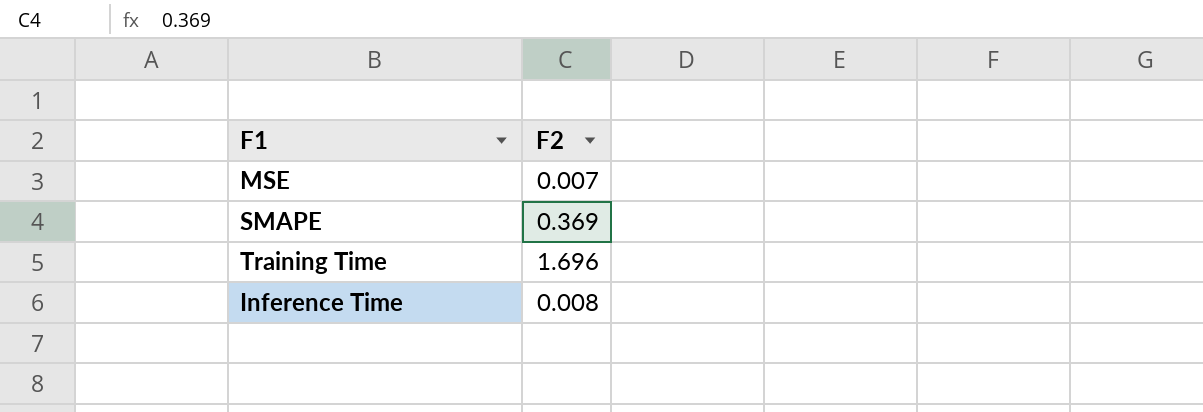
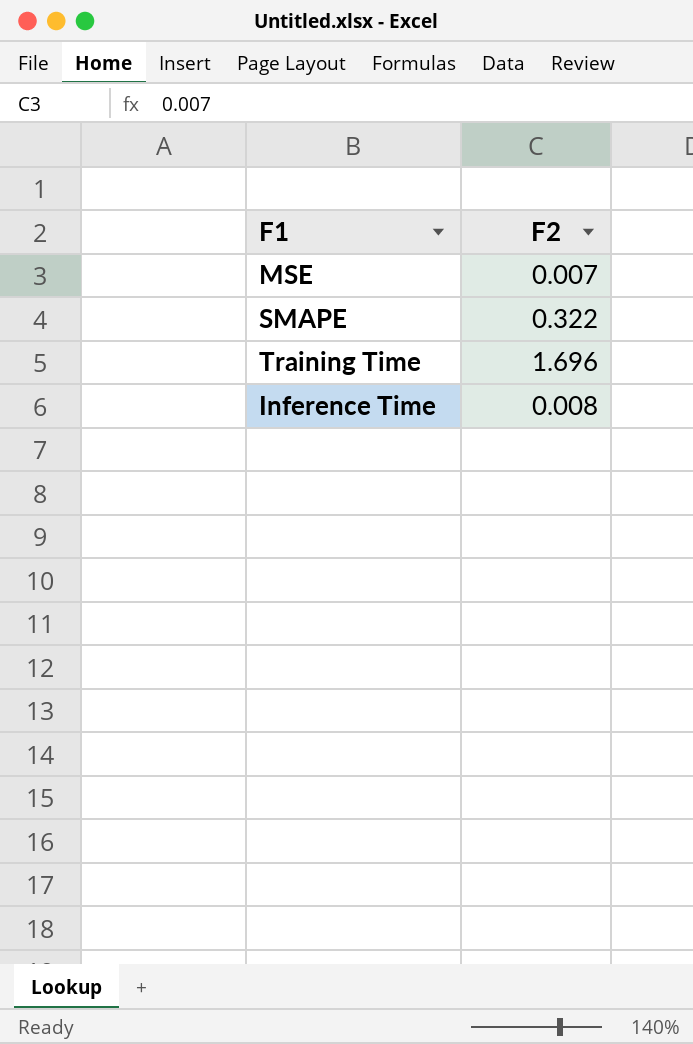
SMAPE | F2: 0.369 -> 0.322

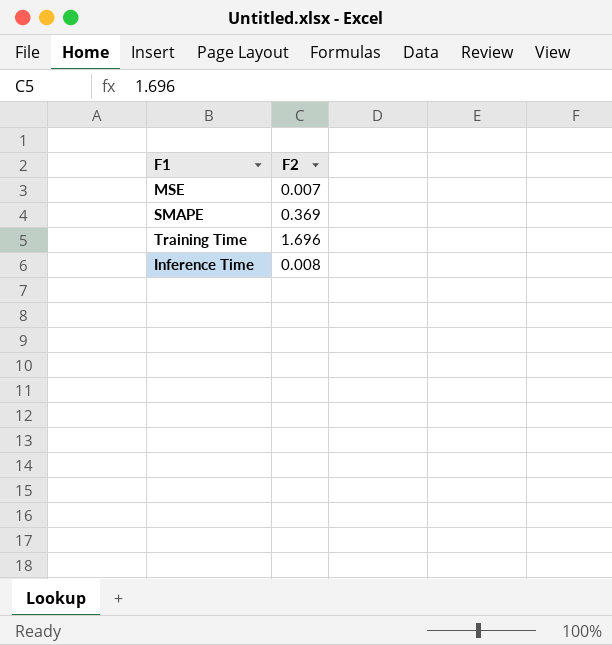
SMAPE | F2: 0.322 -> 0.369

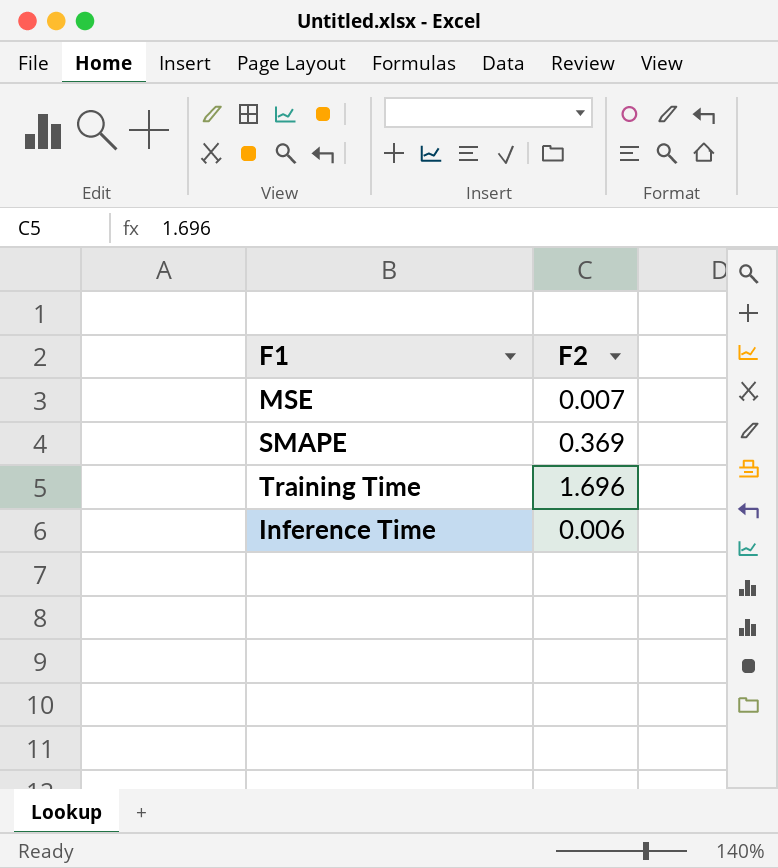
Inference Time | F2: 0.008 -> 0.006

